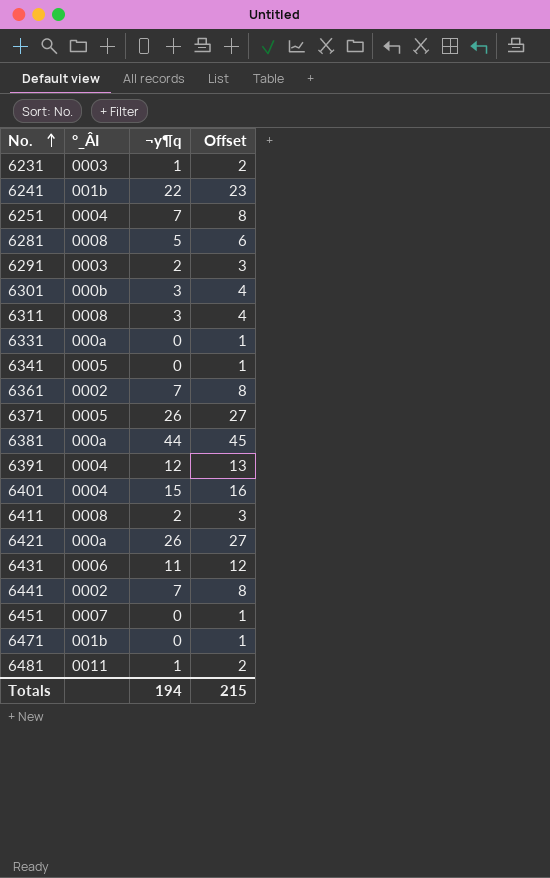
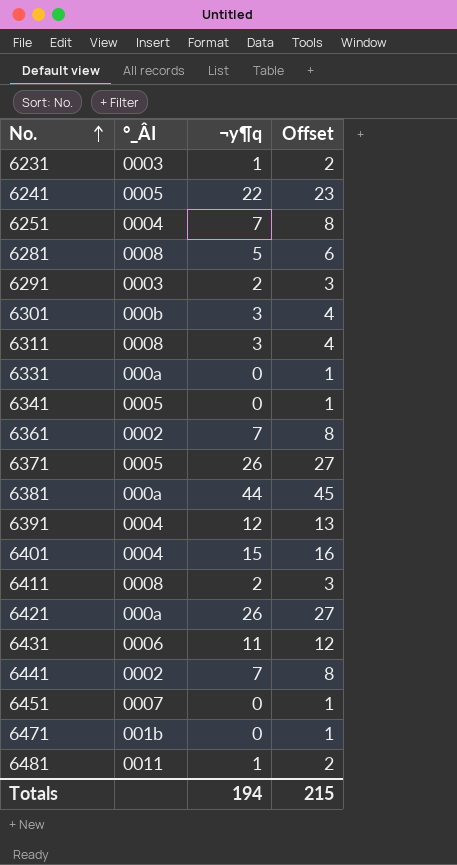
6241 | °_ÂI: 001b -> 0005

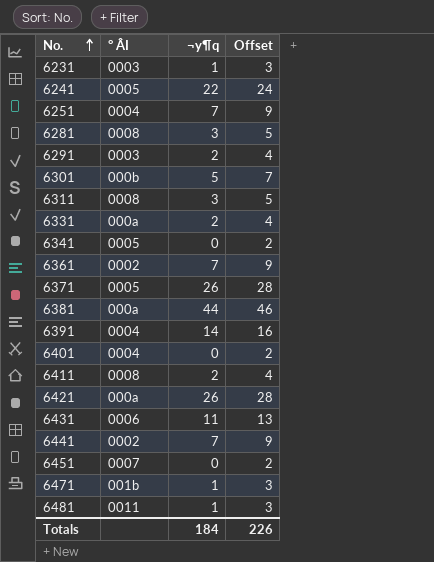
column name: °_ÂI -> ° ÂI
column Offset | formula: [¬y¶q] + 1 -> [¬y¶q] + 2
6281 | ¬y¶q: 5 -> 3
6301 | ¬y¶q: 3 -> 5
6331 | ¬y¶q: 0 -> 2
6391 | ¬y¶q: 12 -> 14
6401 | ¬y¶q: 15 -> 0
6471 | ¬y¶q: 0 -> 1
Totals | ¬y¶q: 194 -> 184
Totals | Offset: 215 -> 226

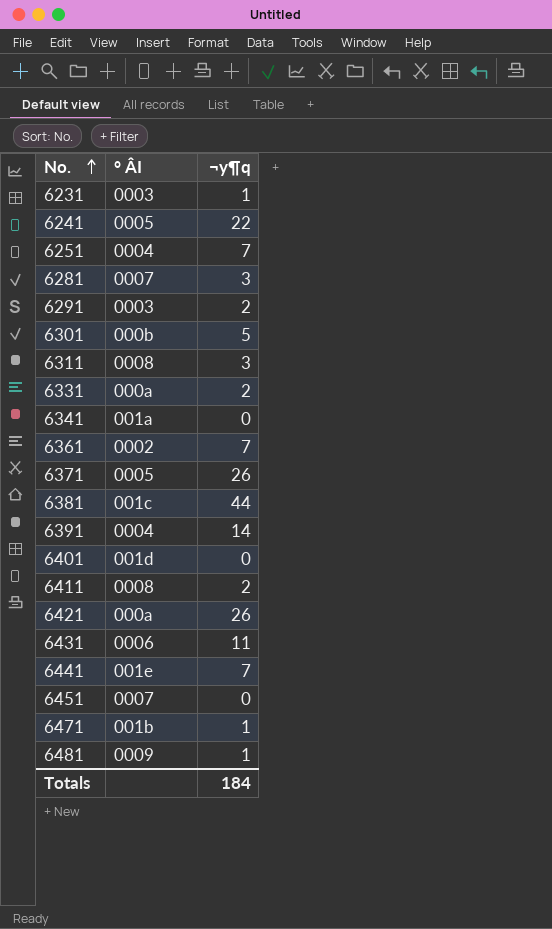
column Offset | formula: [¬y¶q] + 2 -> none
6281 | ° ÂI: 0008 -> 0007
6341 | ° ÂI: 0005 -> 001a
6381 | ° ÂI: 000a -> 001c
6401 | ° ÂI: 0004 -> 001d
6441 | ° ÂI: 0002 -> 001e
6481 | ° ÂI: 0011 -> 0009

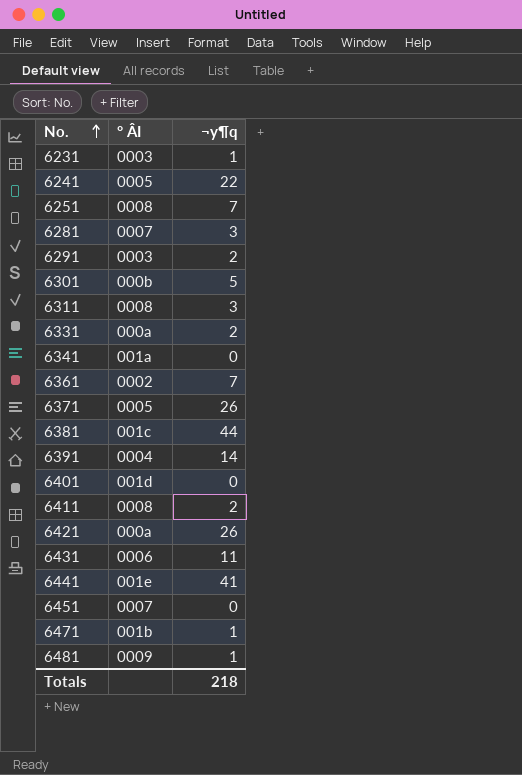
6251 | ° ÂI: 0004 -> 0008
6441 | ¬y¶q: 7 -> 41
Totals | ¬y¶q: 184 -> 218

